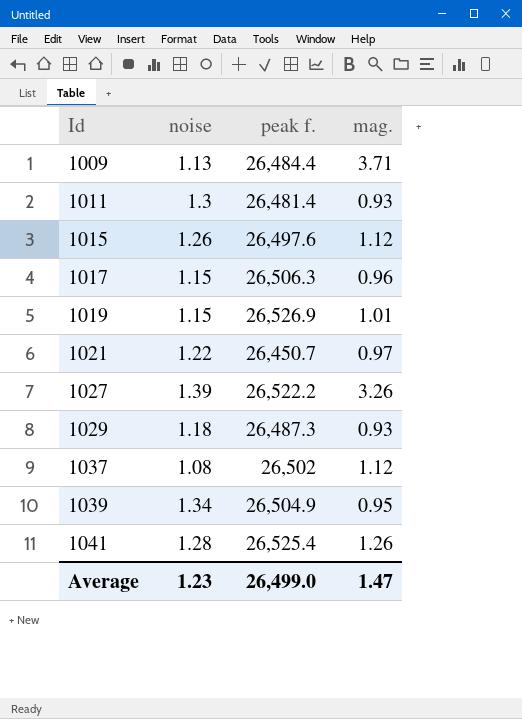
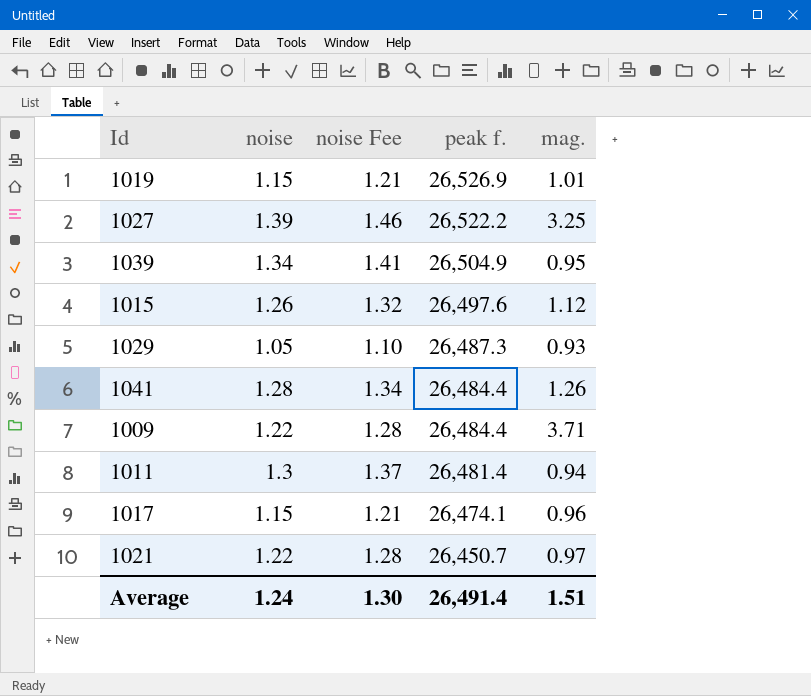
row order: Id ascending -> peak f. descending
column noise Fee | formula: none -> [noise] * 1.05
row 1037: 1.08 | 26,502 | 1.12 -> none
1027 | mag.: 3.26 -> 3.25
1029 | noise: 1.18 -> 1.05
1041 | peak f.: 26,525.4 -> 26,484.4
1009 | noise: 1.13 -> 1.22
1011 | mag.: 0.93 -> 0.94
1017 | peak f.: 26,506.3 -> 26,474.1
Average | noise: 1.23 -> 1.24
Average | peak f.: 26,499.0 -> 26,491.4
Average | mag.: 1.47 -> 1.51

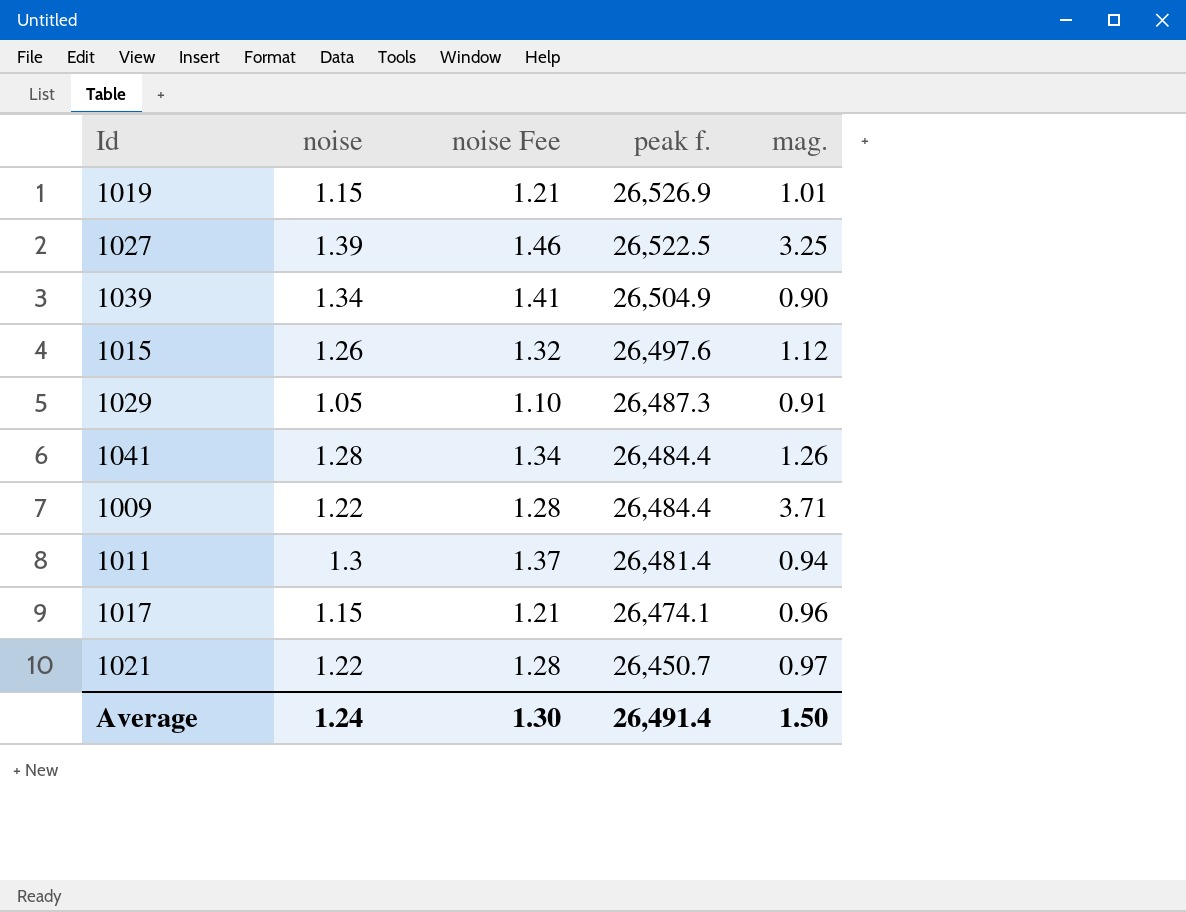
1027 | peak f.: 26,522.2 -> 26,522.5
1039 | mag.: 0.95 -> 0.90
1029 | mag.: 0.93 -> 0.91
Average | mag.: 1.51 -> 1.50

